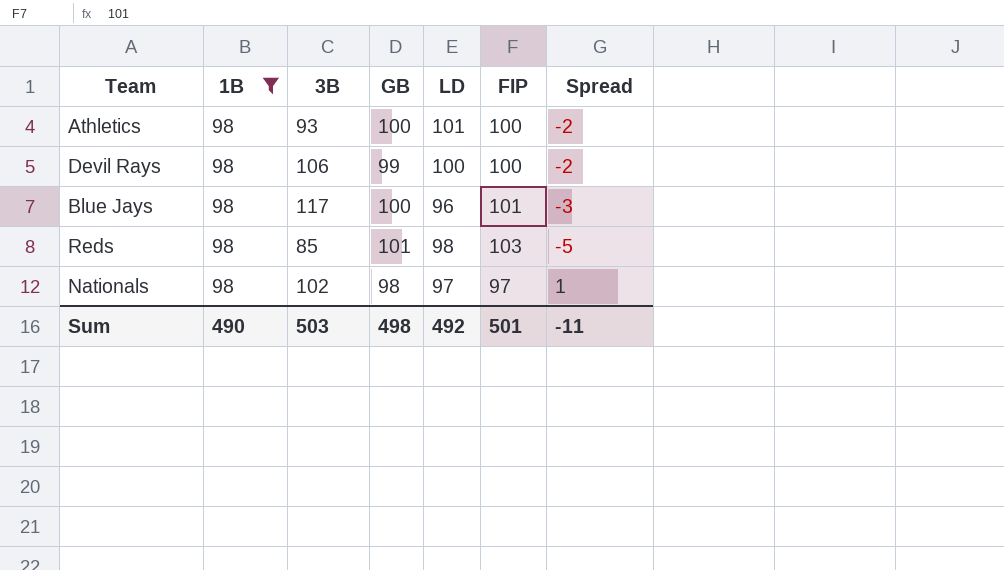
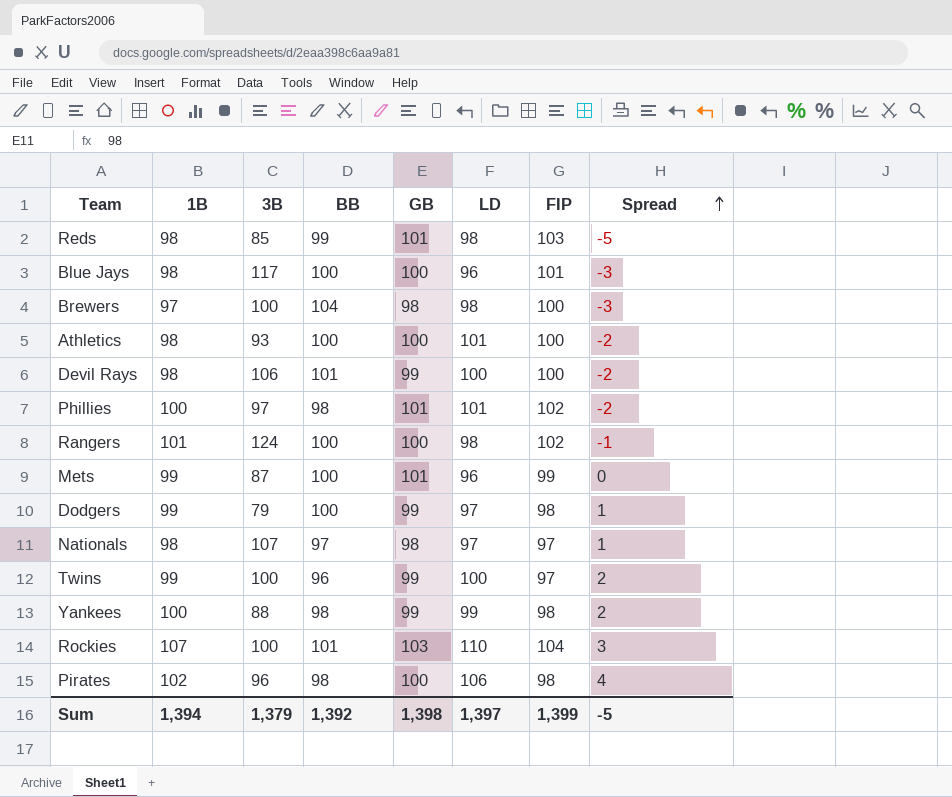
filter: 1B = 98 -> none
row order: none -> Spread ascending
column BB | position: none -> 4
Nationals | 3B: 102 -> 107
Sum | 1B: 490 -> 1,394
Sum | 3B: 503 -> 1,379
Sum | GB: 498 -> 1,398
Sum | LD: 492 -> 1,397
Sum | FIP: 501 -> 1,399
Sum | Spread: -11 -> -5

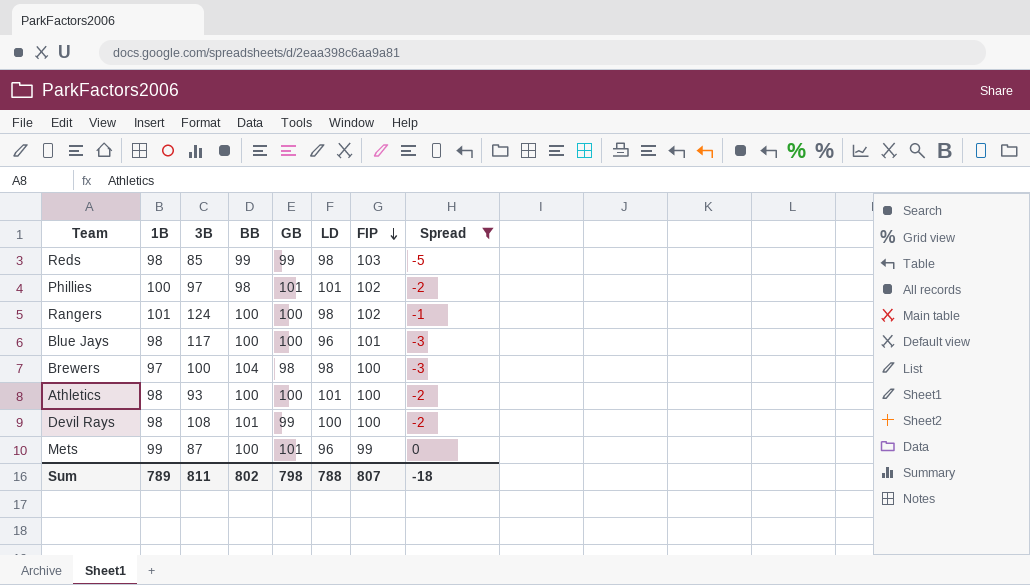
filter: none -> Spread <= 0
row order: Spread ascending -> FIP descending
Reds | GB: 101 -> 99
Devil Rays | 3B: 106 -> 108
Sum | 1B: 1,394 -> 789
Sum | 3B: 1,379 -> 811
Sum | BB: 1,392 -> 802
Sum | GB: 1,398 -> 798
Sum | LD: 1,397 -> 788
Sum | FIP: 1,399 -> 807
Sum | Spread: -5 -> -18

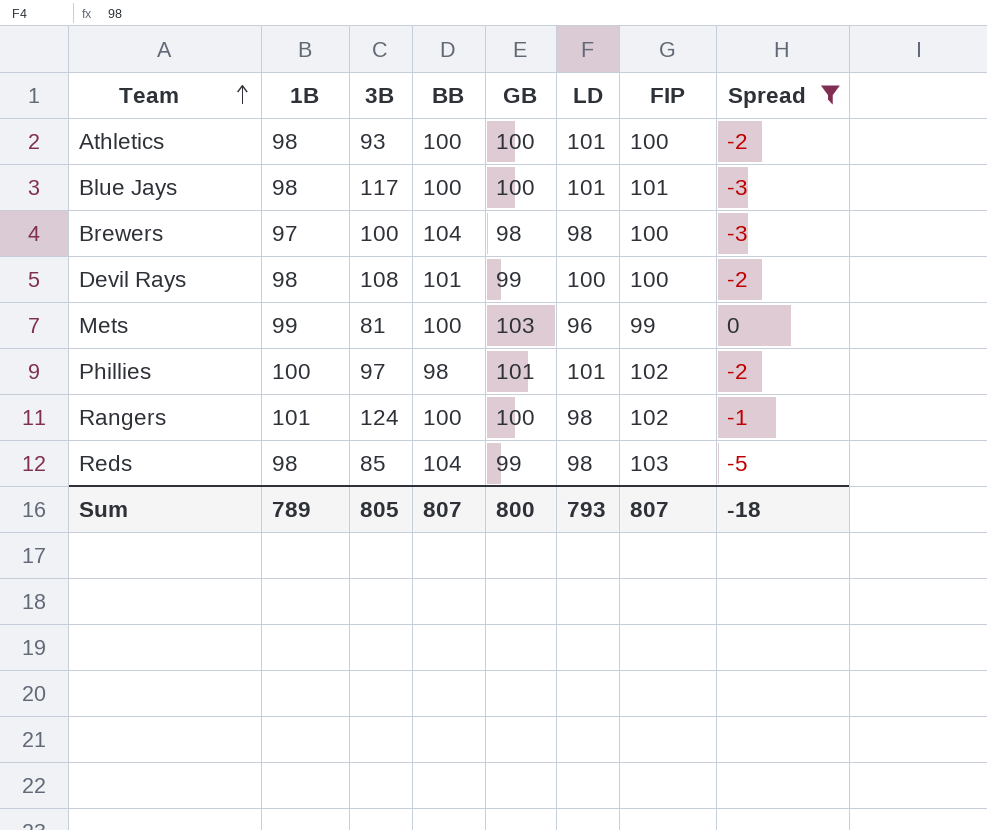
row order: FIP descending -> Team ascending
Blue Jays | LD: 96 -> 101
Mets | 3B: 87 -> 81
Mets | GB: 101 -> 103
Reds | BB: 99 -> 104
Sum | 3B: 811 -> 805
Sum | BB: 802 -> 807
Sum | GB: 798 -> 800
Sum | LD: 788 -> 793

